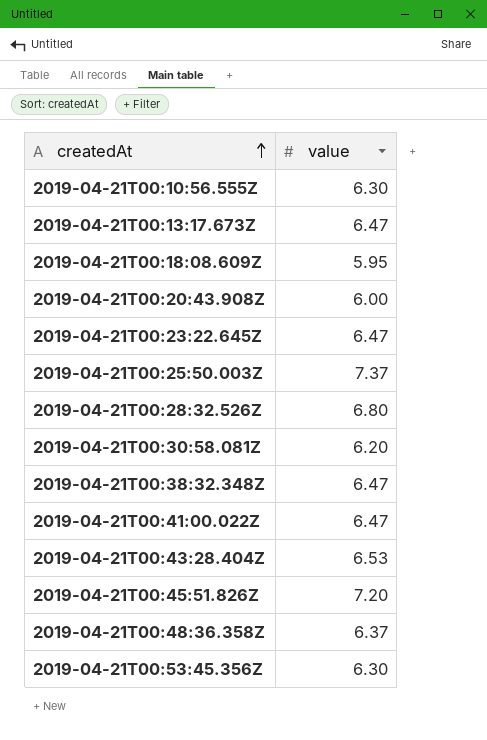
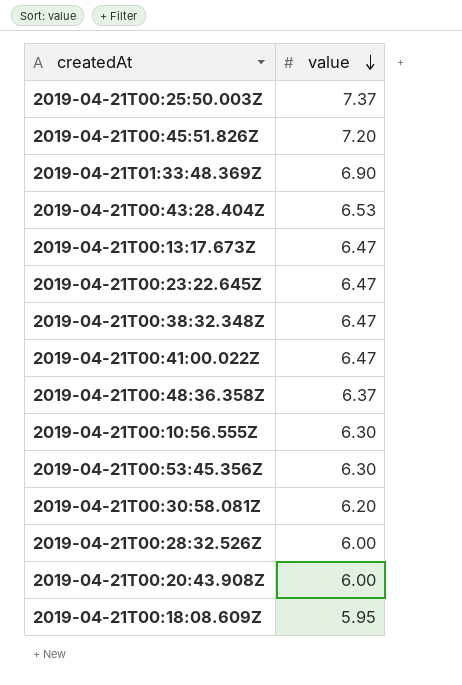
row order: createdAt ascending -> value descending
row 2019-04-21T01:33:48.369Z: none -> 6.90
2019-04-21T00:28:32.526Z | value: 6.80 -> 6.00

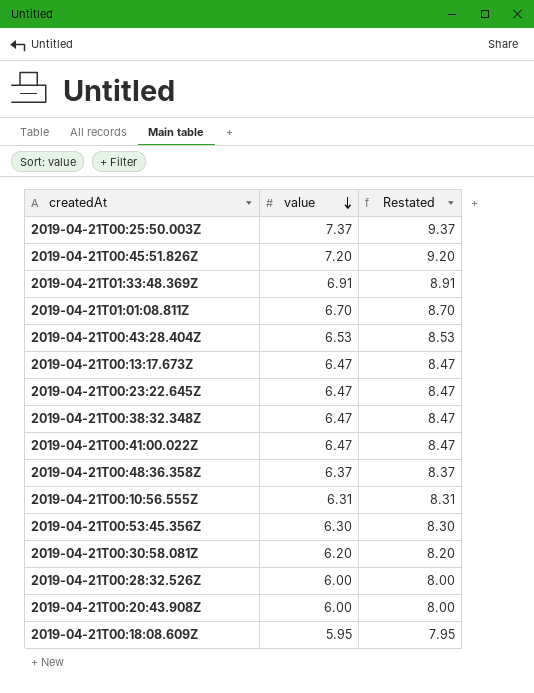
column Restated | formula: none -> [value] + 2
2019-04-21T01:33:48.369Z | value: 6.90 -> 6.91
row 2019-04-21T01:01:08.811Z: none -> 6.70 | 8.70
2019-04-21T00:10:56.555Z | value: 6.30 -> 6.31

